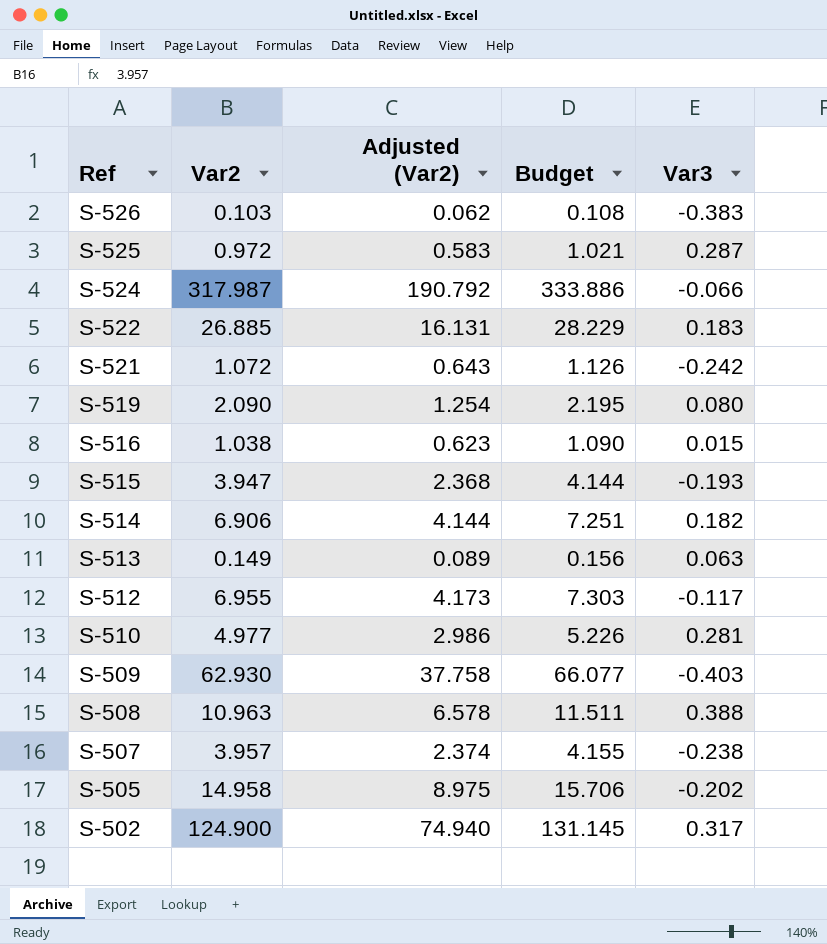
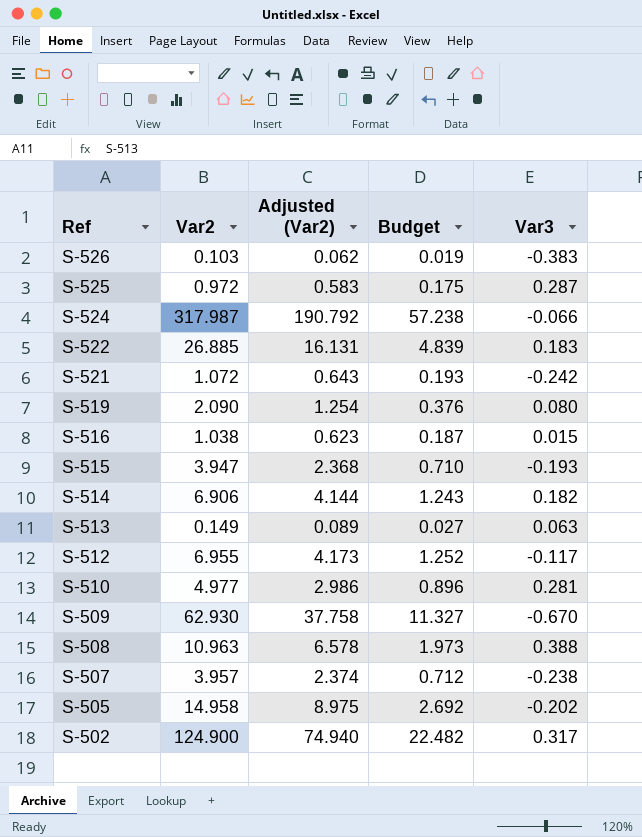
column Budget | formula: [Var2] * 1.05 -> [Var2] * 0.18
S-509 | Var3: -0.403 -> -0.670

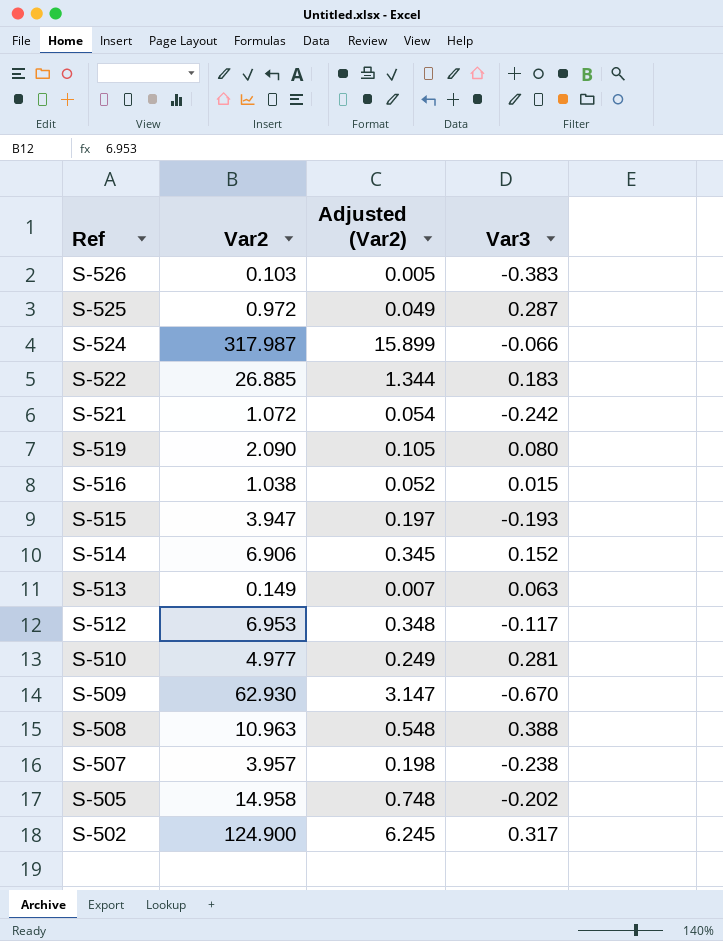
column Budget | formula: [Var2] * 0.18 -> none
column Adjusted (Var2) | formula: [Var2] * 0.6 -> [Var2] * 0.05
S-514 | Var3: 0.182 -> 0.152
S-512 | Var2: 6.955 -> 6.953

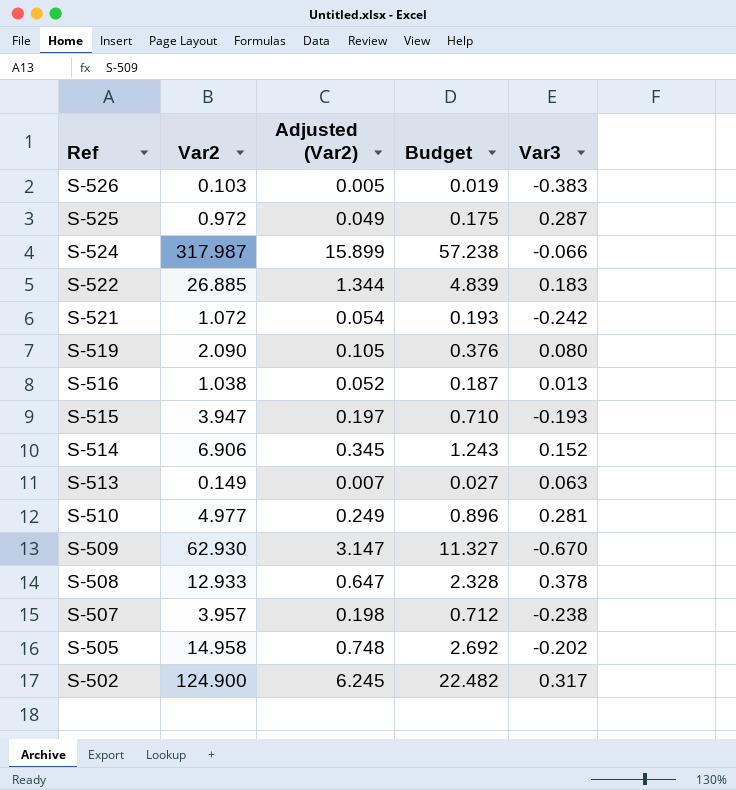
column Budget | formula: none -> [Var2] * 0.18
row S-512: 6.953 | 0.348 | -0.117 -> none
S-516 | Var3: 0.015 -> 0.013
S-508 | Var2: 10.963 -> 12.933
S-508 | Adjusted (Var2): 0.548 -> 0.647
S-508 | Var3: 0.388 -> 0.378

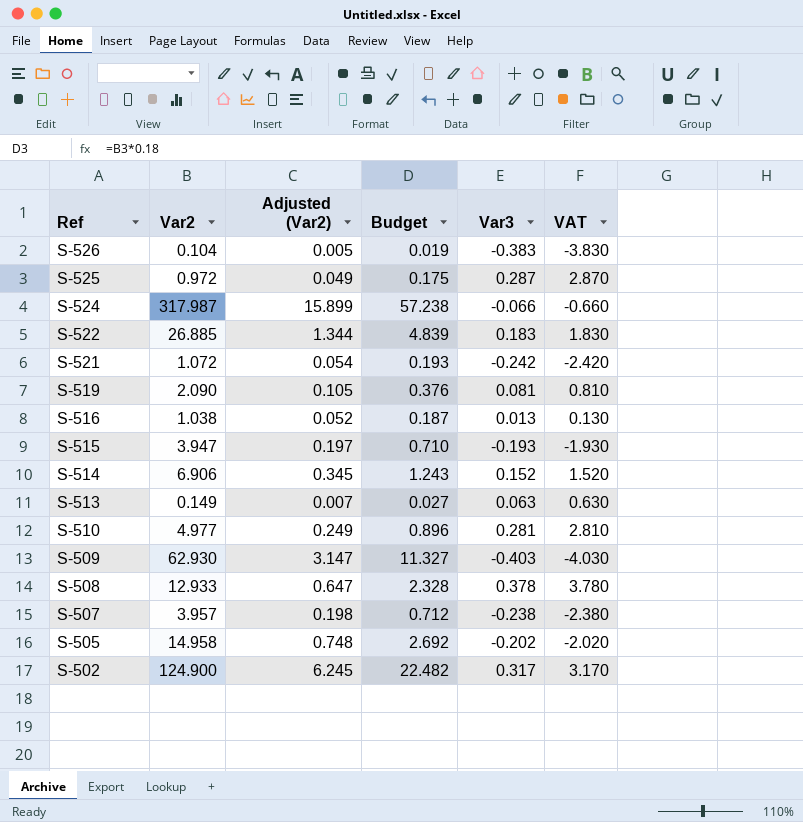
column VAT | formula: none -> [Var3] * 10
S-526 | Var2: 0.103 -> 0.104
S-519 | Var3: 0.080 -> 0.081
S-509 | Var3: -0.670 -> -0.403

